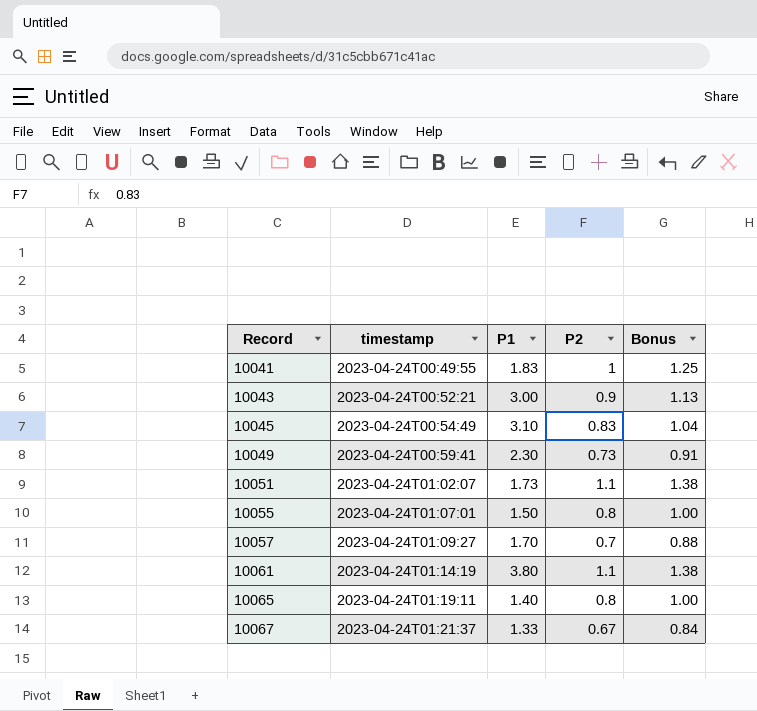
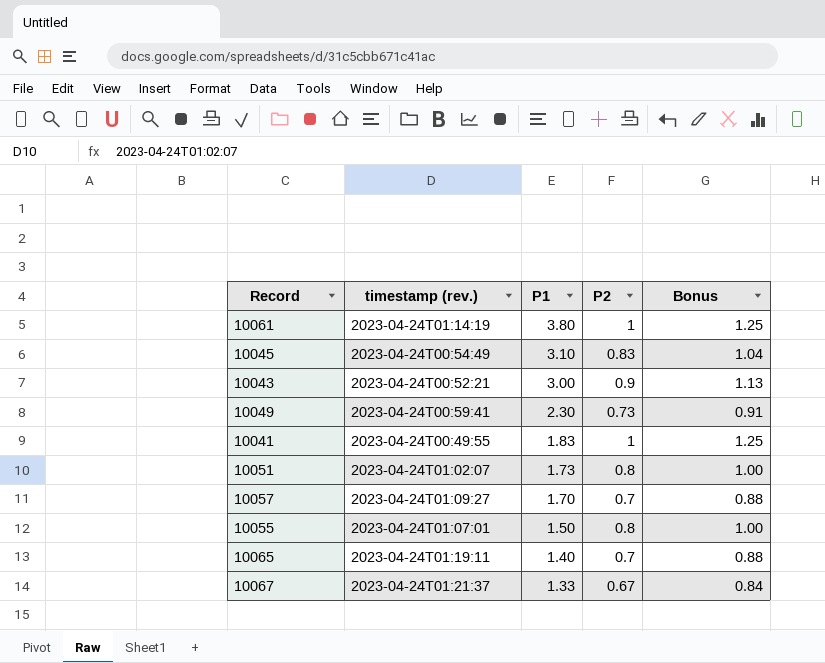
row order: Record ascending -> P1 descending
column name: timestamp -> timestamp (rev.)
10061 | P2: 1.1 -> 1
10061 | Bonus: 1.38 -> 1.25
10051 | P2: 1.1 -> 0.8
10051 | Bonus: 1.38 -> 1.00
10065 | P2: 0.8 -> 0.7
10065 | Bonus: 1.00 -> 0.88

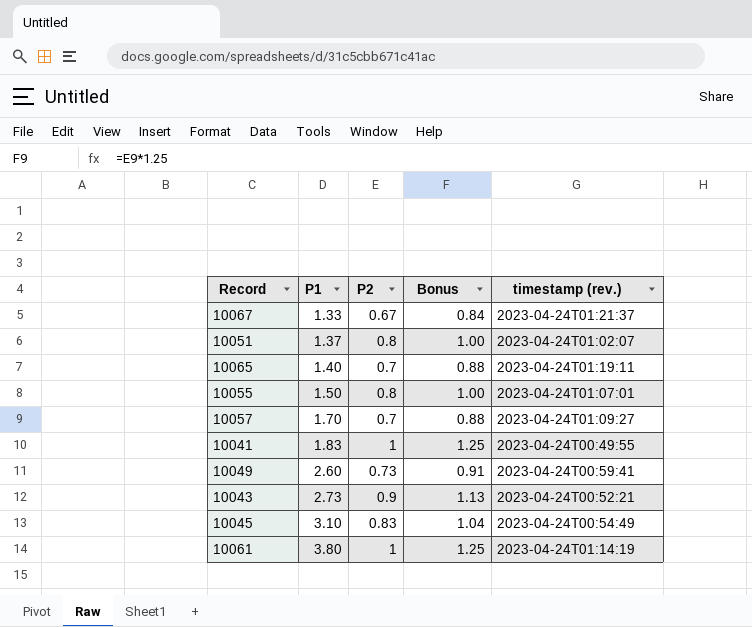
row order: P1 descending -> P1 ascending
column timestamp (rev.) | position: 2 -> 5
10051 | P1: 1.73 -> 1.37
10049 | P1: 2.30 -> 2.60
10043 | P1: 3.00 -> 2.73

